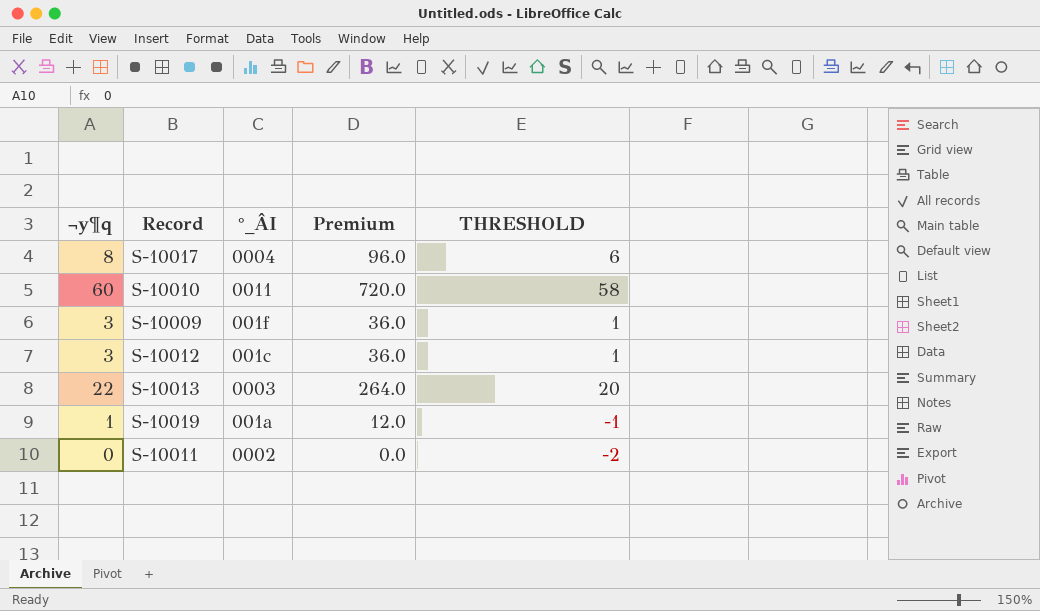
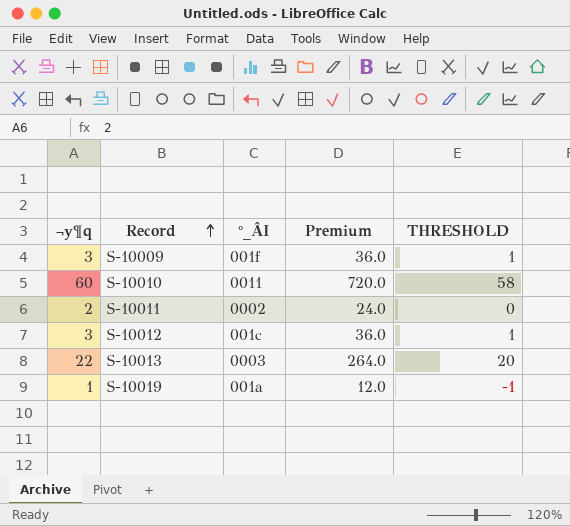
row order: none -> Record ascending
row S-10017: 8 | 0004 | 96.0 | 6 -> none
S-10011 | ¬y¶q: 0 -> 2
S-10011 | Premium: 0.0 -> 24.0
S-10011 | THRESHOLD: -2 -> 0

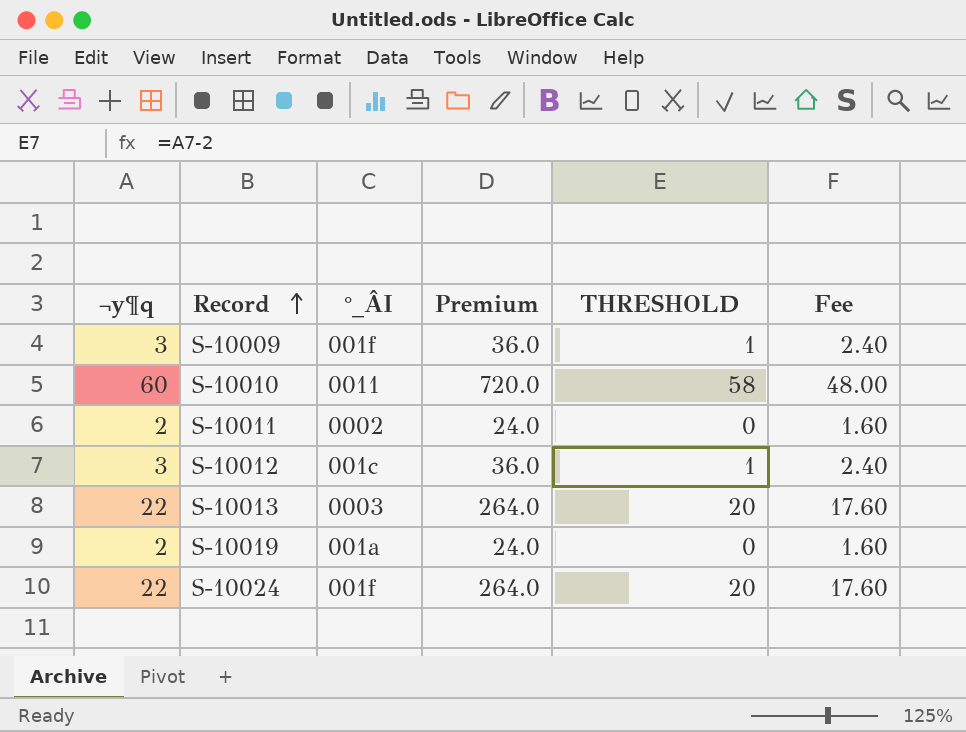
column Fee | formula: none -> [¬y¶q] * 0.8
S-10019 | ¬y¶q: 1 -> 2
S-10019 | Premium: 12.0 -> 24.0
S-10019 | THRESHOLD: -1 -> 0
row S-10024: none -> 22 | 001f | 264.0 | 20 | 17.60

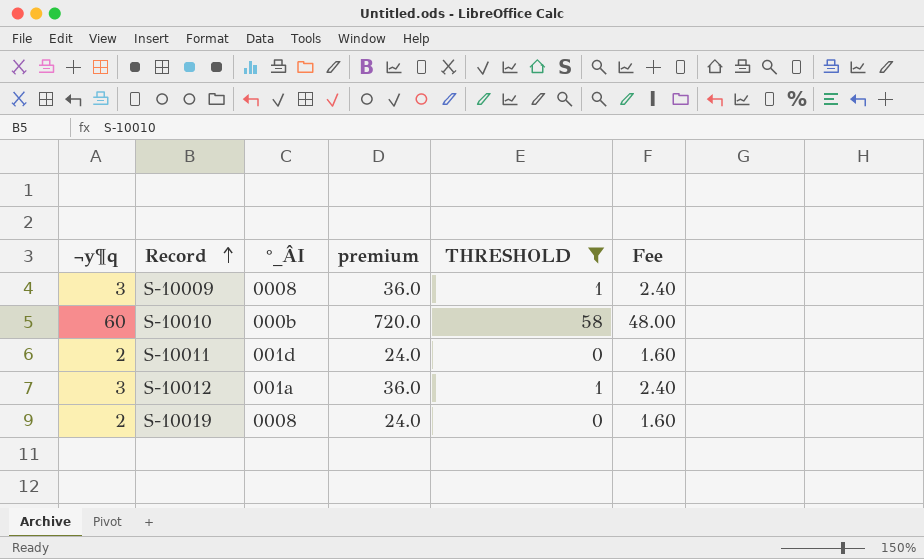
filter: none -> THRESHOLD != 20
column name: Premium -> premium
S-10009 | °_ÂI: 001f -> 0008
S-10010 | °_ÂI: 0011 -> 000b
S-10011 | °_ÂI: 0002 -> 001d
S-10012 | °_ÂI: 001c -> 001a
S-10019 | °_ÂI: 001a -> 0008

